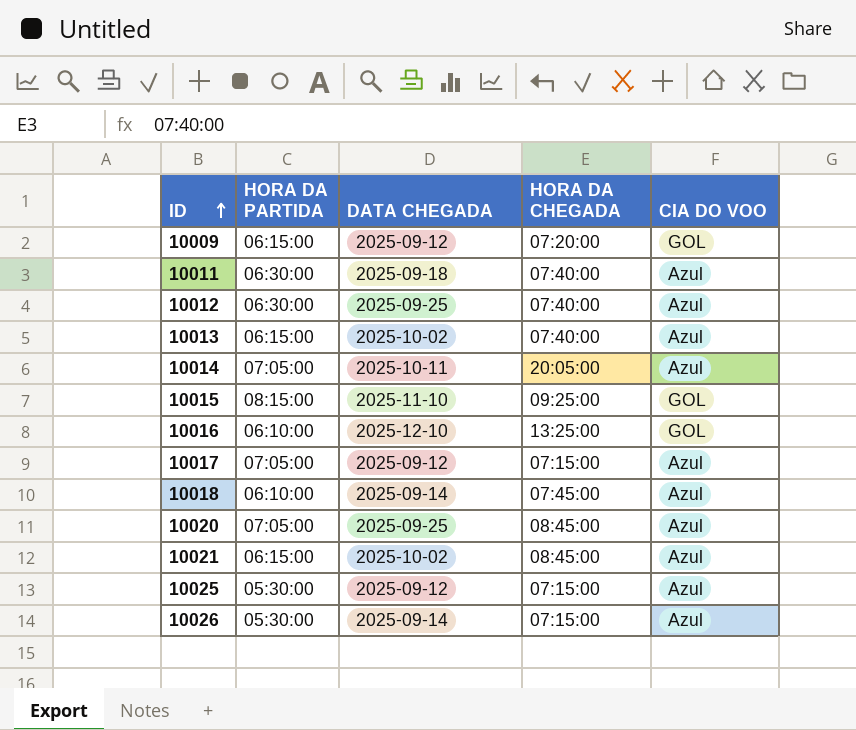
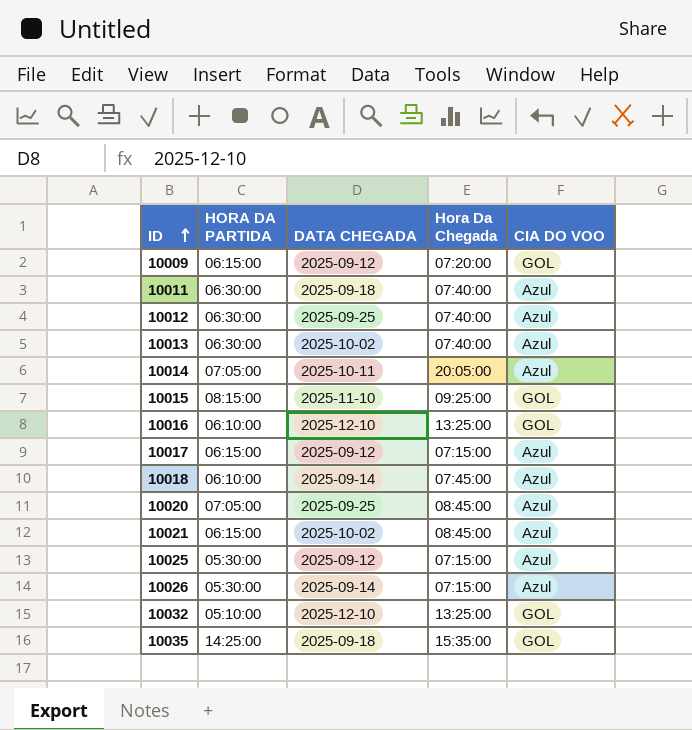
column name: HORA DA CHEGADA -> Hora Da Chegada
10013 | HORA DA PARTIDA: 06:15:00 -> 06:30:00
10017 | HORA DA PARTIDA: 07:05:00 -> 06:15:00
row 10032: none -> 05:10:00 | 2025-12-10 | 13:25:00 | GOL
row 10035: none -> 14:25:00 | 2025-09-18 | 15:35:00 | GOL

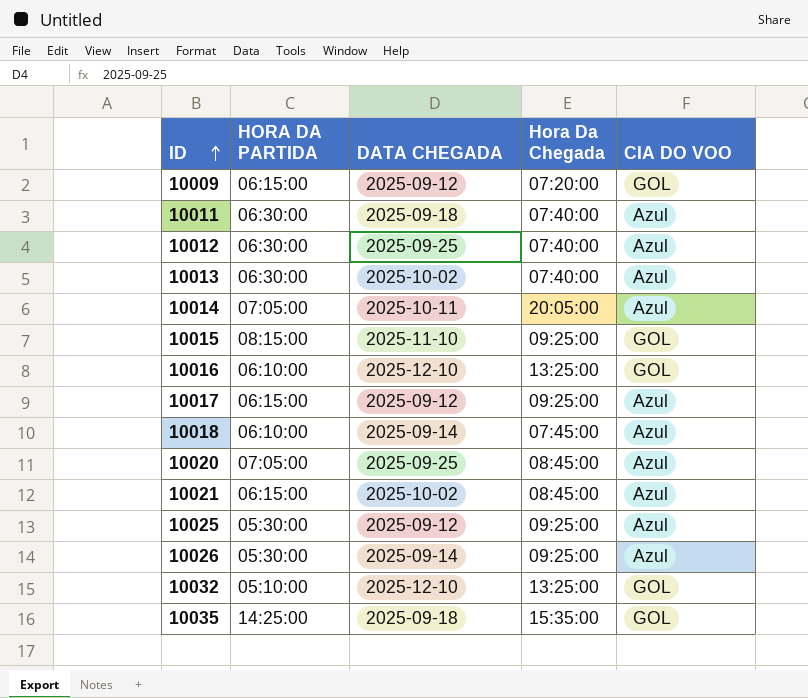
10017 | Hora Da Chegada: 07:15:00 -> 09:25:00
10025 | Hora Da Chegada: 07:15:00 -> 09:25:00
10026 | Hora Da Chegada: 07:15:00 -> 09:25:00

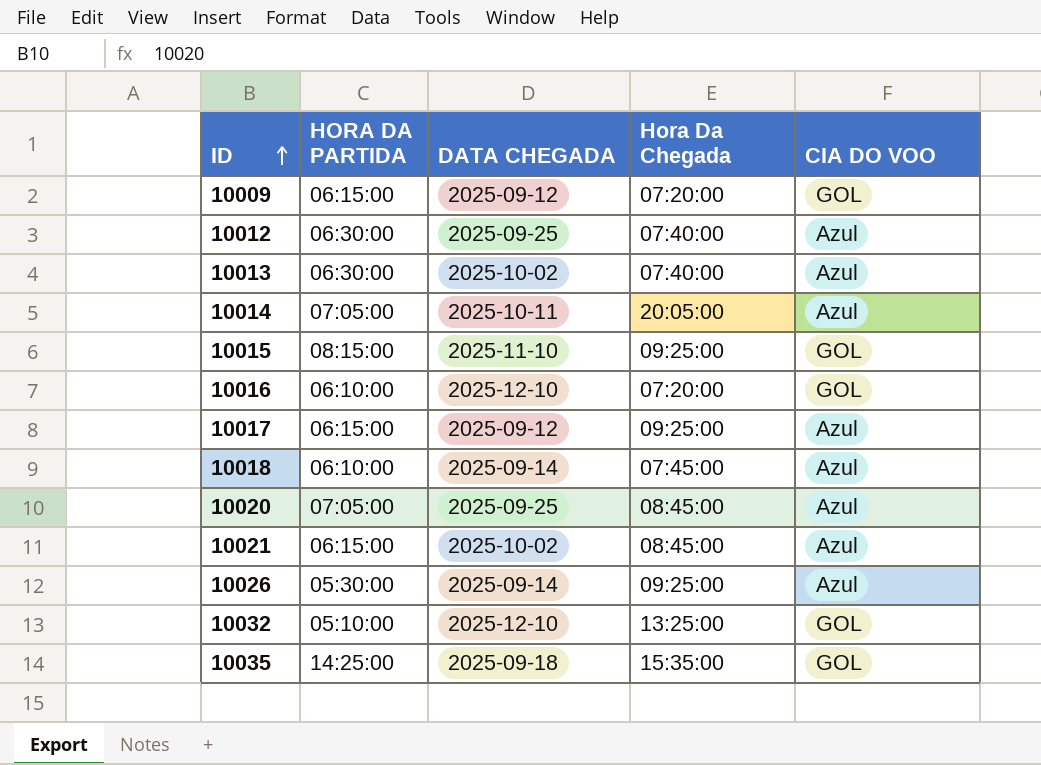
row 10011: 06:30:00 | 2025-09-18 | 07:40:00 | Azul -> none
row 10025: 05:30:00 | 2025-09-12 | 09:25:00 | Azul -> none
10016 | Hora Da Chegada: 13:25:00 -> 07:20:00

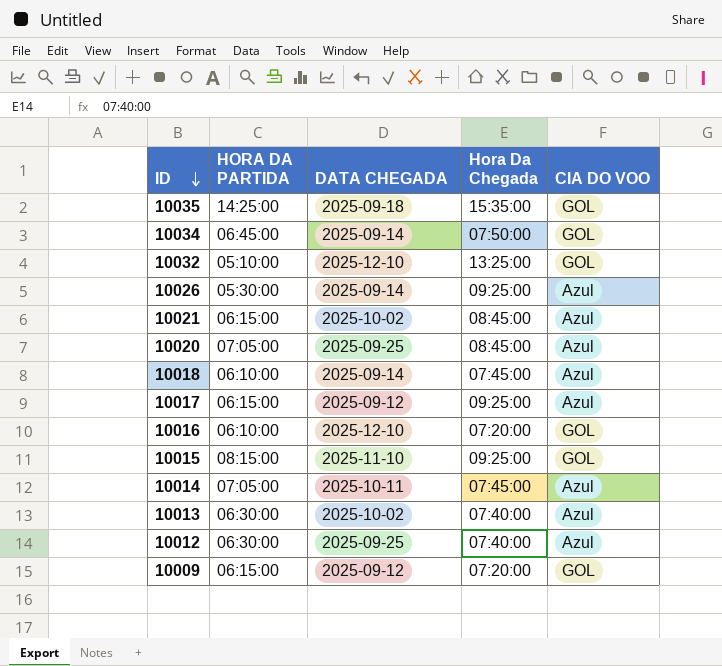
row order: ID ascending -> ID descending
row 10034: none -> 06:45:00 | 2025-09-14 | 07:50:00 | GOL
10014 | Hora Da Chegada: 20:05:00 -> 07:45:00

